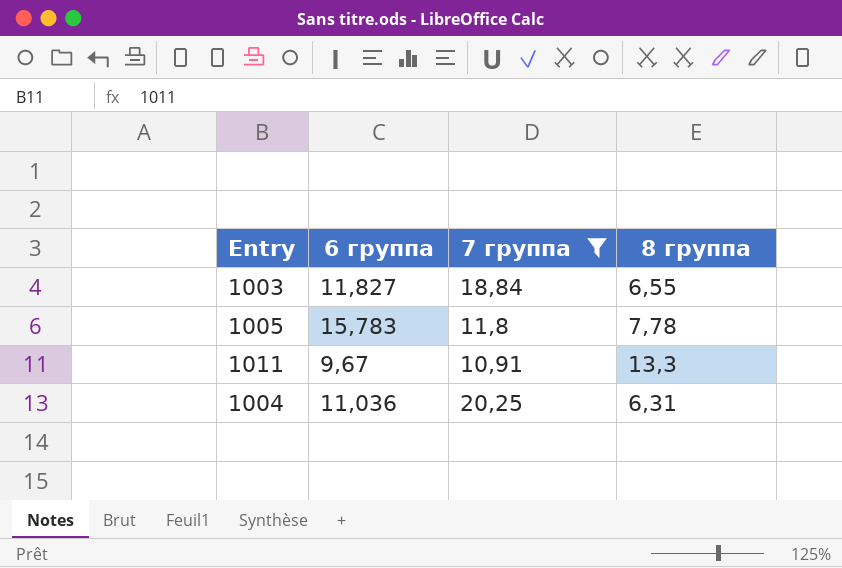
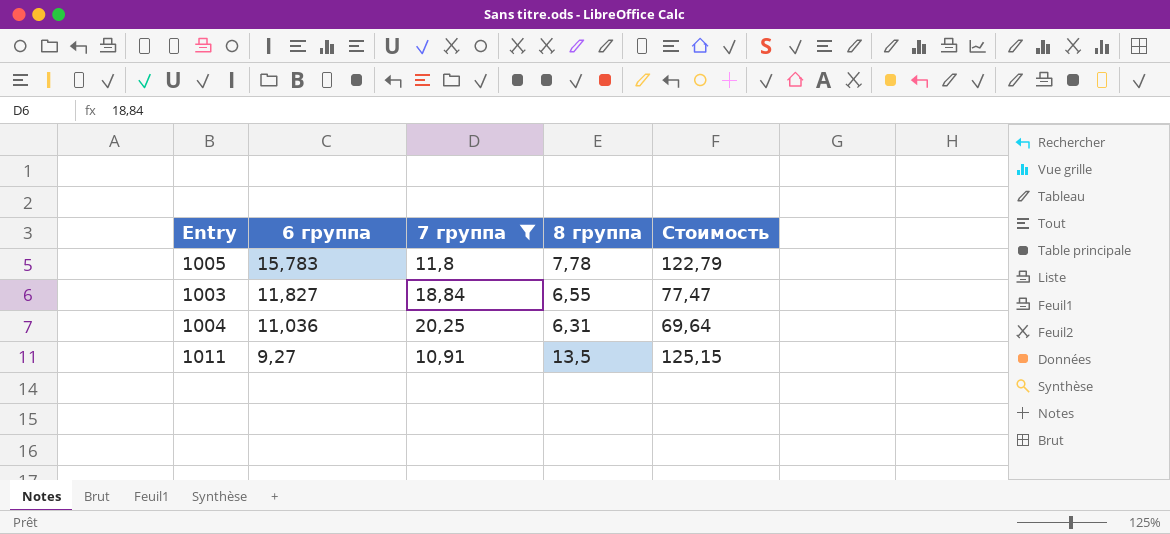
row order: none -> 6 группа descending
column Стоимость | formula: none -> [6 группа] * [8 группа]
1011 | 6 группа: 9,67 -> 9,27
1011 | 8 группа: 13,3 -> 13,5

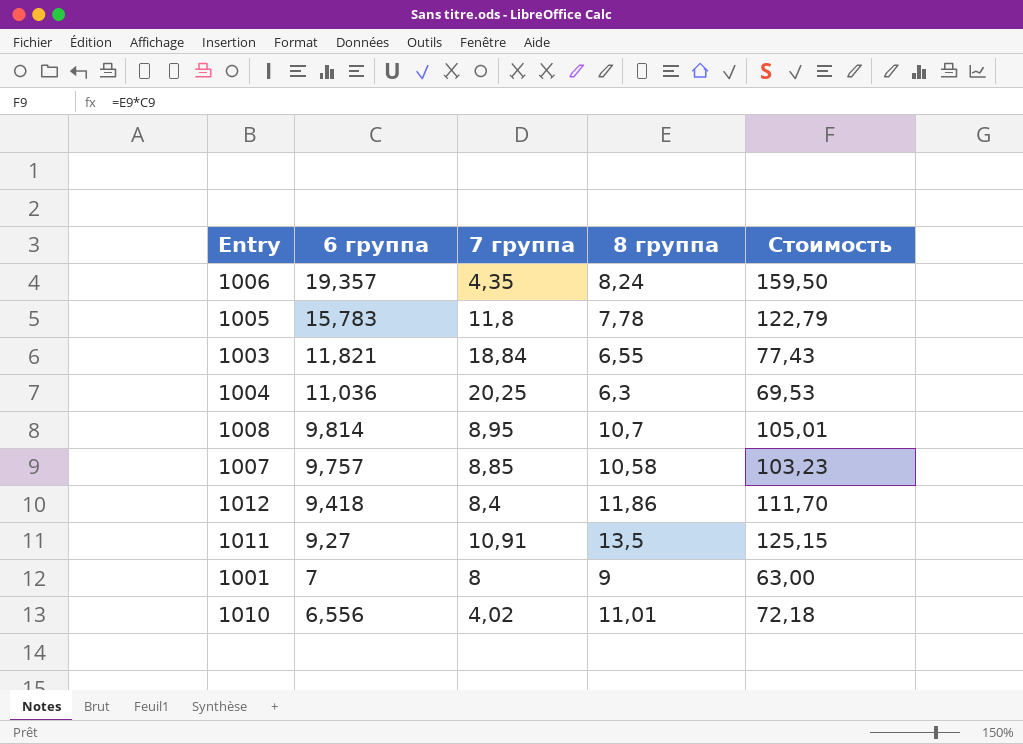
filter: 7 группа >= 10,91 -> none
1003 | 6 группа: 11,827 -> 11,821
1003 | Стоимость: 77,47 -> 77,43
1004 | 8 группа: 6,31 -> 6,3
1004 | Стоимость: 69,64 -> 69,53

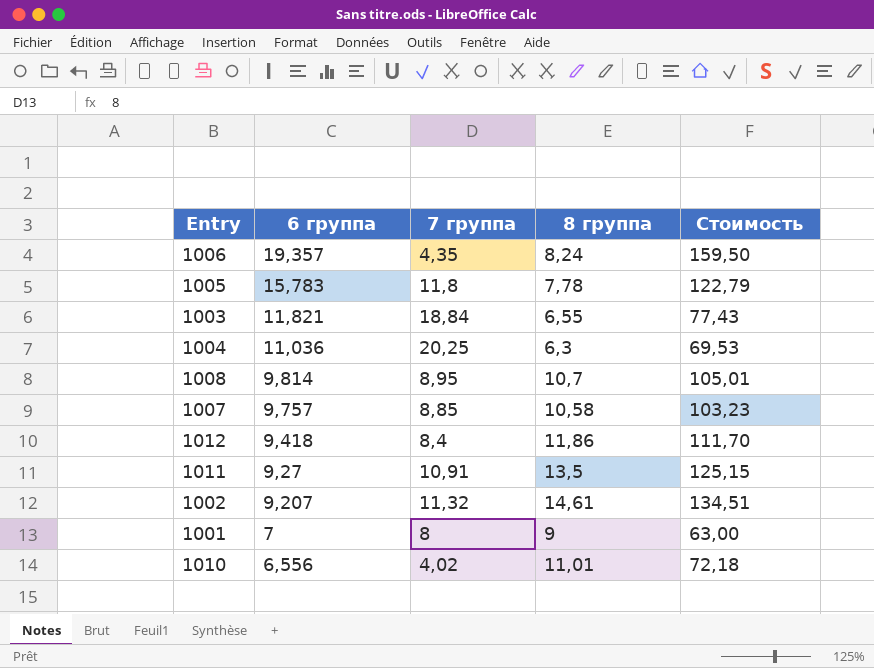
row 1002: none -> 9,207 | 11,32 | 14,61 | 134,51

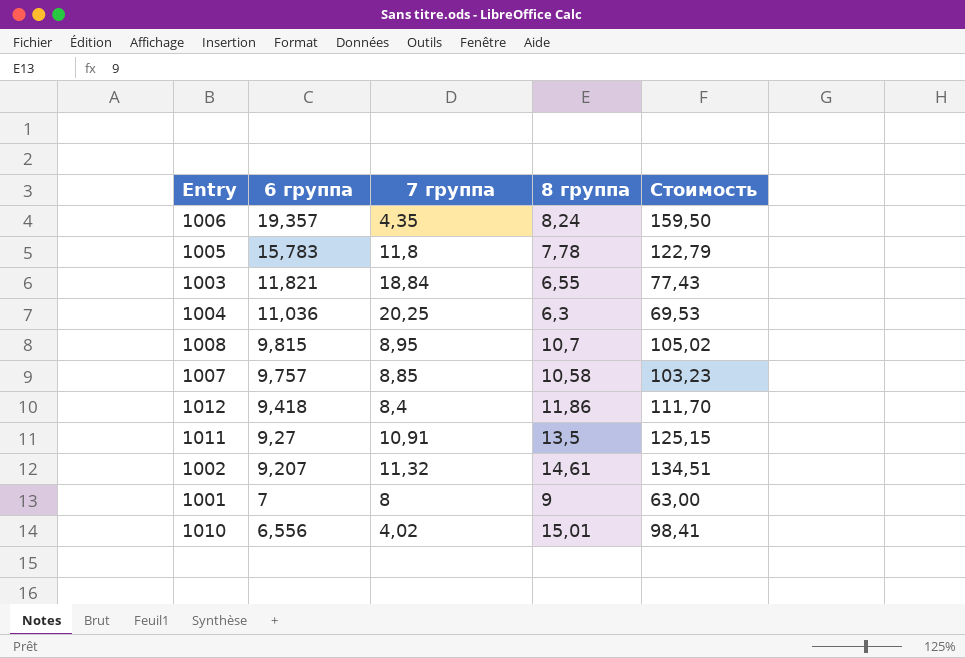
1008 | 6 группа: 9,814 -> 9,815
1008 | Стоимость: 105,01 -> 105,02
1010 | 8 группа: 11,01 -> 15,01
1010 | Стоимость: 72,18 -> 98,41

